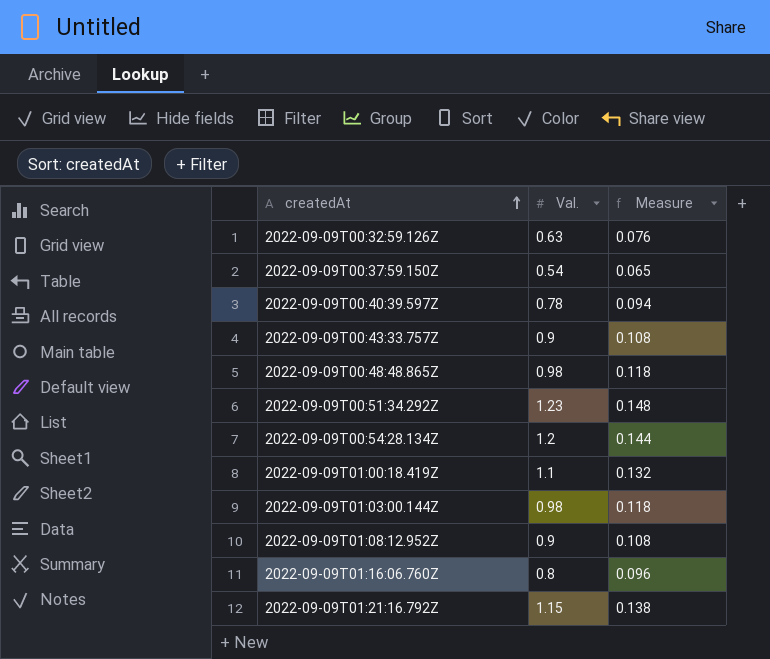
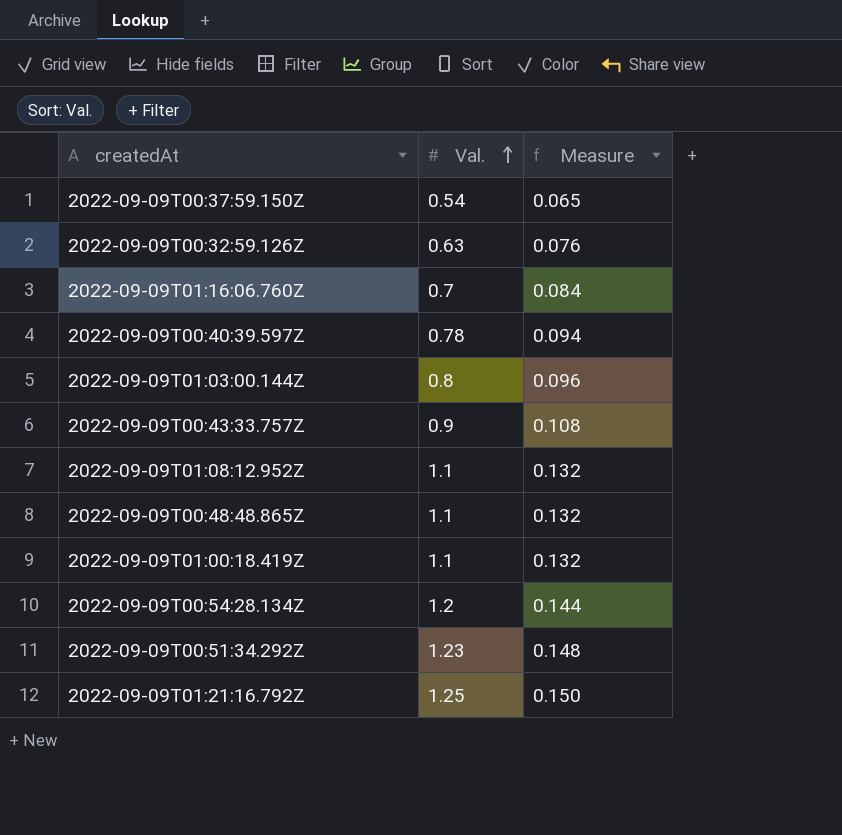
row order: createdAt ascending -> Val. ascending
2022-09-09T01:16:06.760Z | Val.: 0.8 -> 0.7
2022-09-09T01:16:06.760Z | Measure: 0.096 -> 0.084
2022-09-09T01:03:00.144Z | Val.: 0.98 -> 0.8
2022-09-09T01:03:00.144Z | Measure: 0.118 -> 0.096
2022-09-09T01:08:12.952Z | Val.: 0.9 -> 1.1
2022-09-09T01:08:12.952Z | Measure: 0.108 -> 0.132
2022-09-09T00:48:48.865Z | Val.: 0.98 -> 1.1
2022-09-09T00:48:48.865Z | Measure: 0.118 -> 0.132
2022-09-09T01:21:16.792Z | Val.: 1.15 -> 1.25
2022-09-09T01:21:16.792Z | Measure: 0.138 -> 0.150

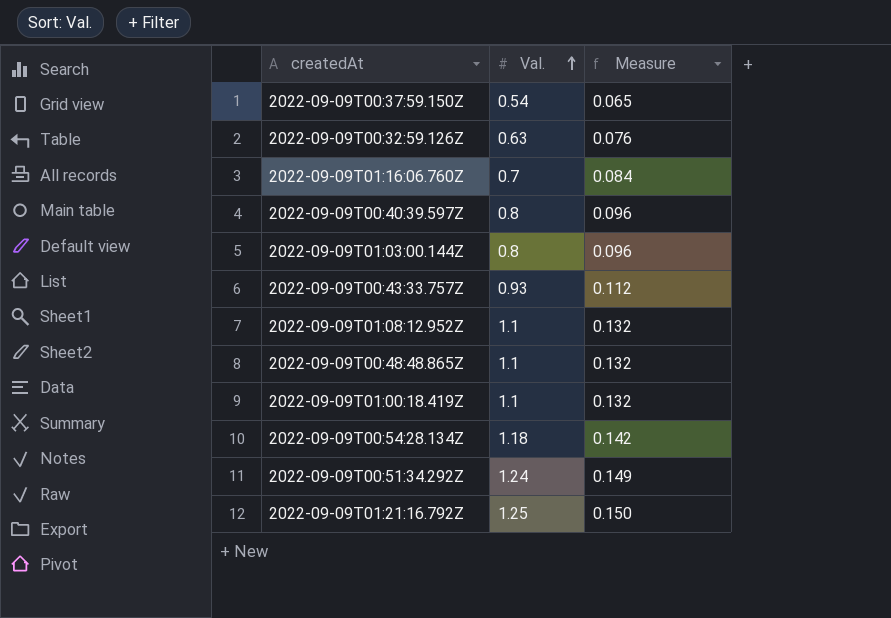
2022-09-09T00:40:39.597Z | Val.: 0.78 -> 0.8
2022-09-09T00:40:39.597Z | Measure: 0.094 -> 0.096
2022-09-09T00:43:33.757Z | Val.: 0.9 -> 0.93
2022-09-09T00:43:33.757Z | Measure: 0.108 -> 0.112
2022-09-09T00:54:28.134Z | Val.: 1.2 -> 1.18
2022-09-09T00:54:28.134Z | Measure: 0.144 -> 0.142
2022-09-09T00:51:34.292Z | Val.: 1.23 -> 1.24
2022-09-09T00:51:34.292Z | Measure: 0.148 -> 0.149

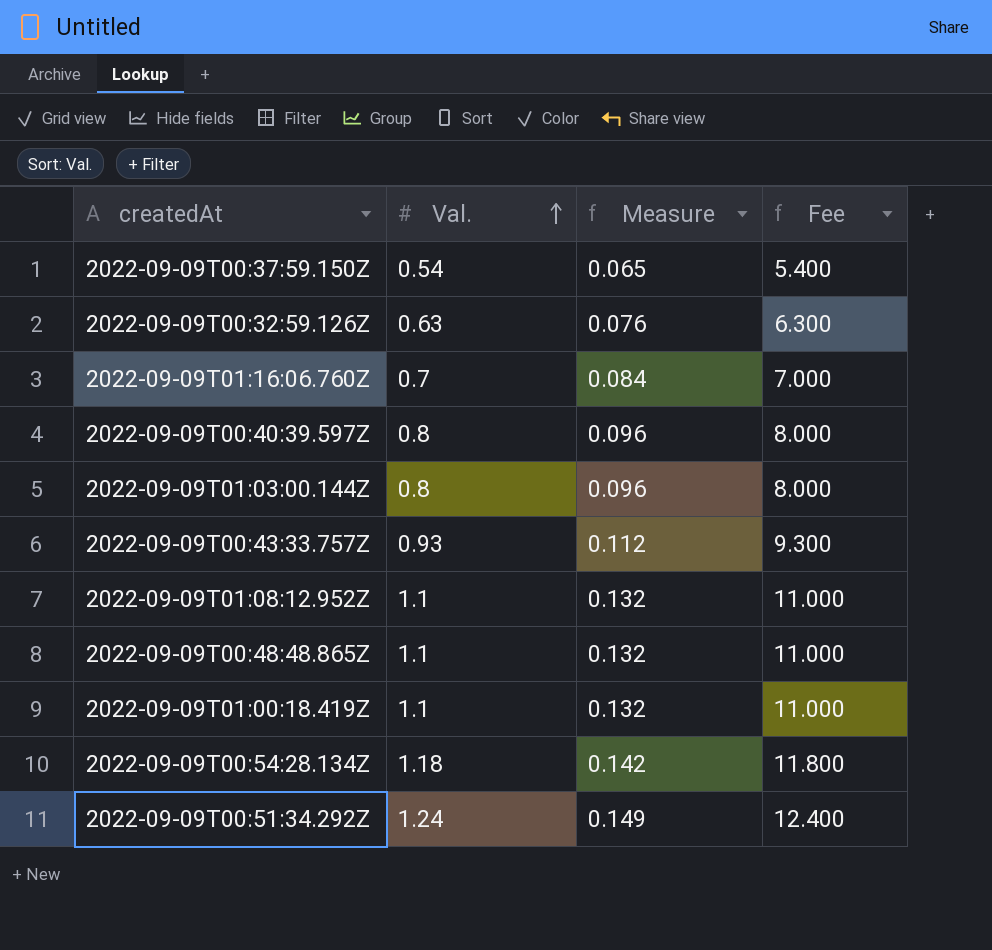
column Fee | formula: none -> [Val.] * 10
row 2022-09-09T01:21:16.792Z: 1.25 | 0.150 -> none

